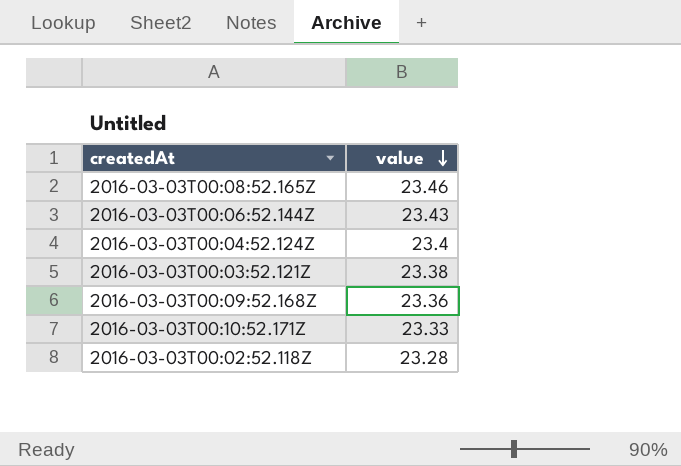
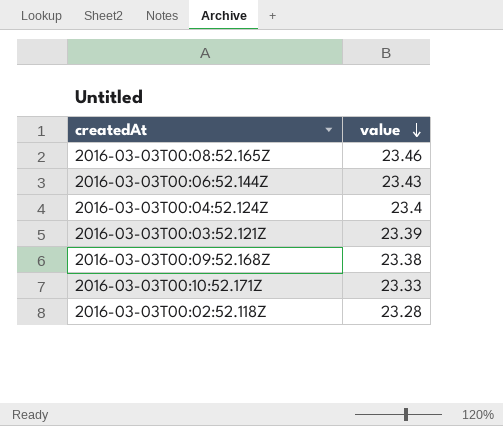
2016-03-03T00:03:52.121Z | value: 23.38 -> 23.39
2016-03-03T00:09:52.168Z | value: 23.36 -> 23.38

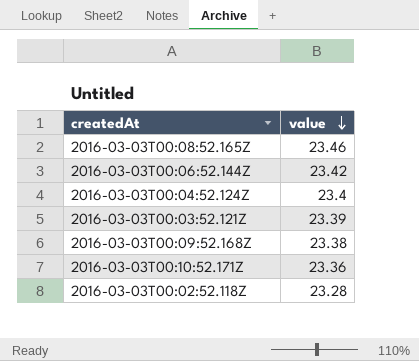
2016-03-03T00:06:52.144Z | value: 23.43 -> 23.42
2016-03-03T00:10:52.171Z | value: 23.33 -> 23.36

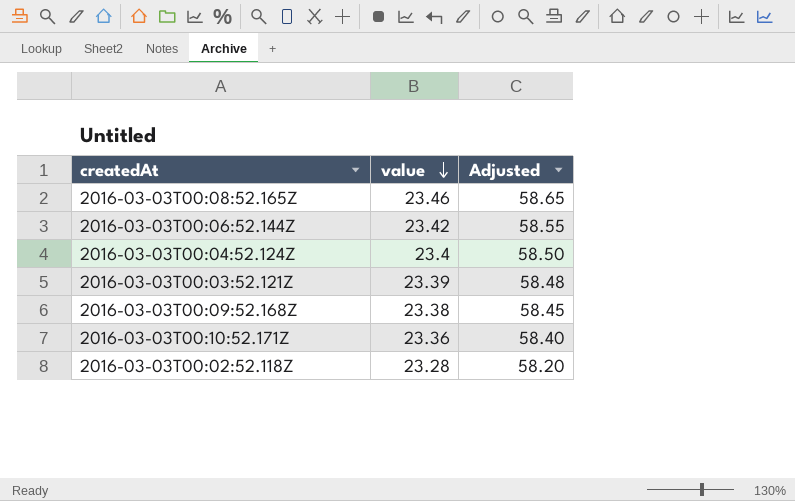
column Adjusted | formula: none -> [value] * 2.5

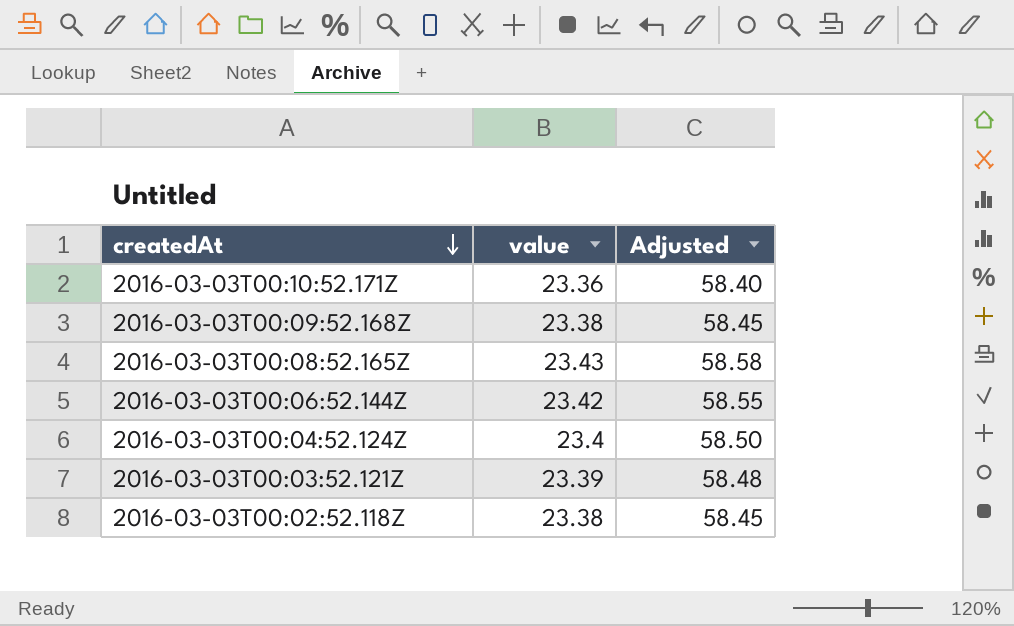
row order: value descending -> createdAt descending
2016-03-03T00:08:52.165Z | value: 23.46 -> 23.43
2016-03-03T00:08:52.165Z | Adjusted: 58.65 -> 58.58
2016-03-03T00:02:52.118Z | value: 23.28 -> 23.38
2016-03-03T00:02:52.118Z | Adjusted: 58.20 -> 58.45

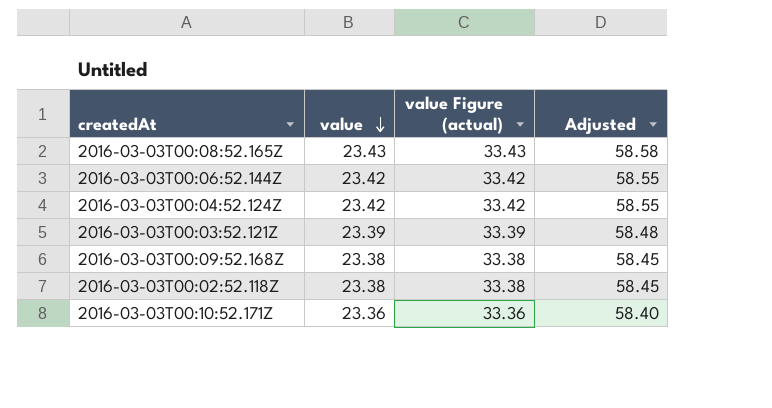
row order: createdAt descending -> value descending
column value Figure (actual) | formula: none -> [value] + 10
2016-03-03T00:04:52.124Z | value: 23.4 -> 23.42
2016-03-03T00:04:52.124Z | Adjusted: 58.50 -> 58.55

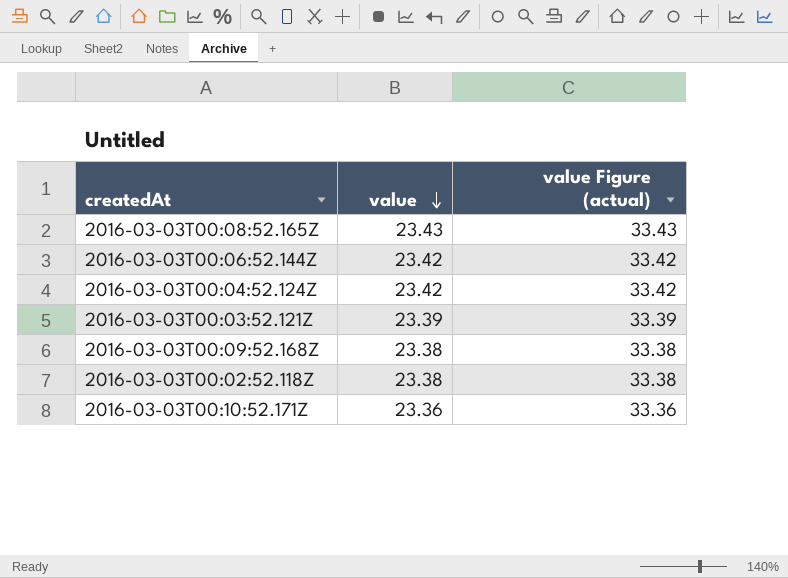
column Adjusted | formula: [value] * 2.5 -> none

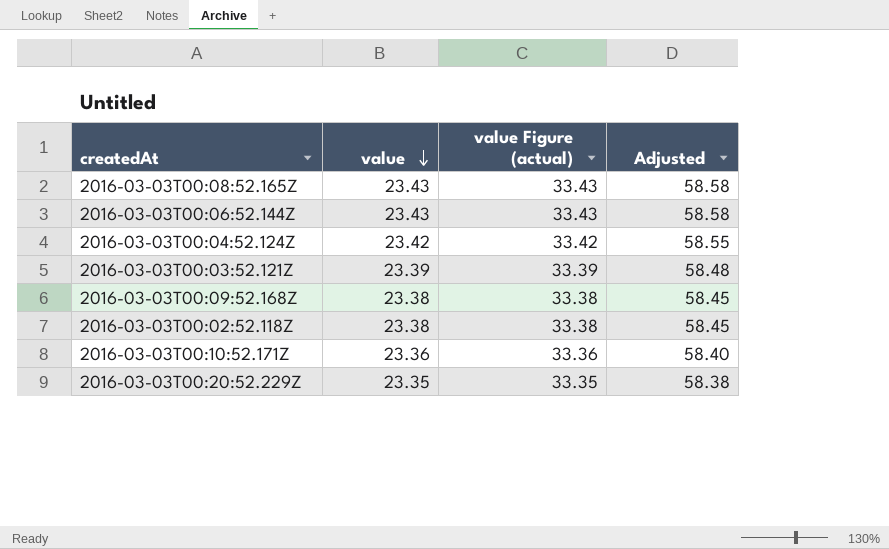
column Adjusted | formula: none -> [value] * 2.5
2016-03-03T00:06:52.144Z | value: 23.42 -> 23.43
2016-03-03T00:06:52.144Z | value Figure (actual): 33.42 -> 33.43
row 2016-03-03T00:20:52.229Z: none -> 23.35 | 33.35 | 58.38

